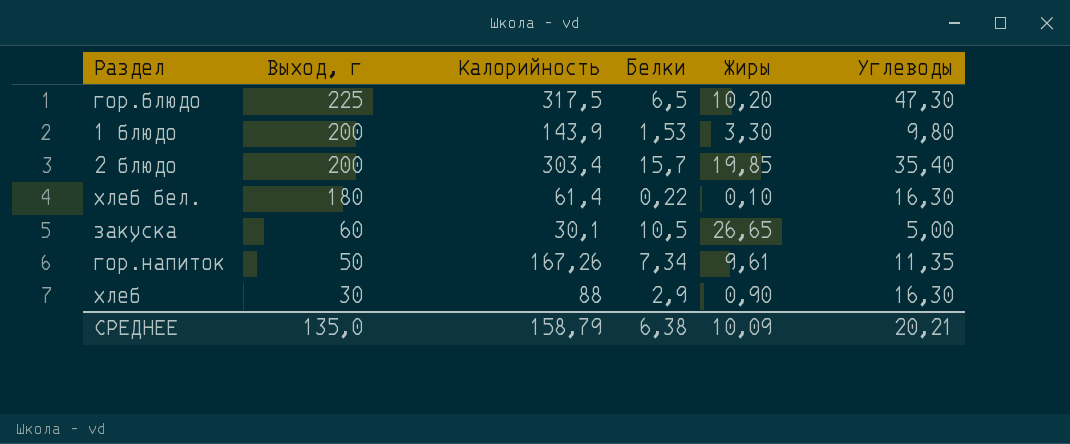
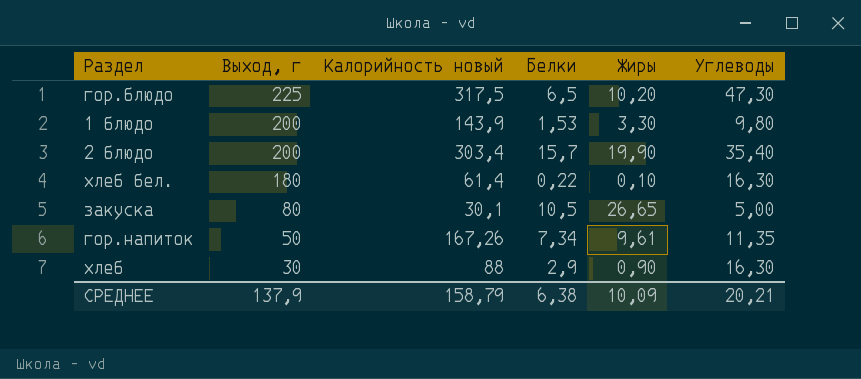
column name: Калорийность -> Калорийность новый
2 блюдо | Жиры: 19,85 -> 19,90
закуска | Выход, г: 60 -> 80
СРЕДНЕЕ | Выход, г: 135,0 -> 137,9

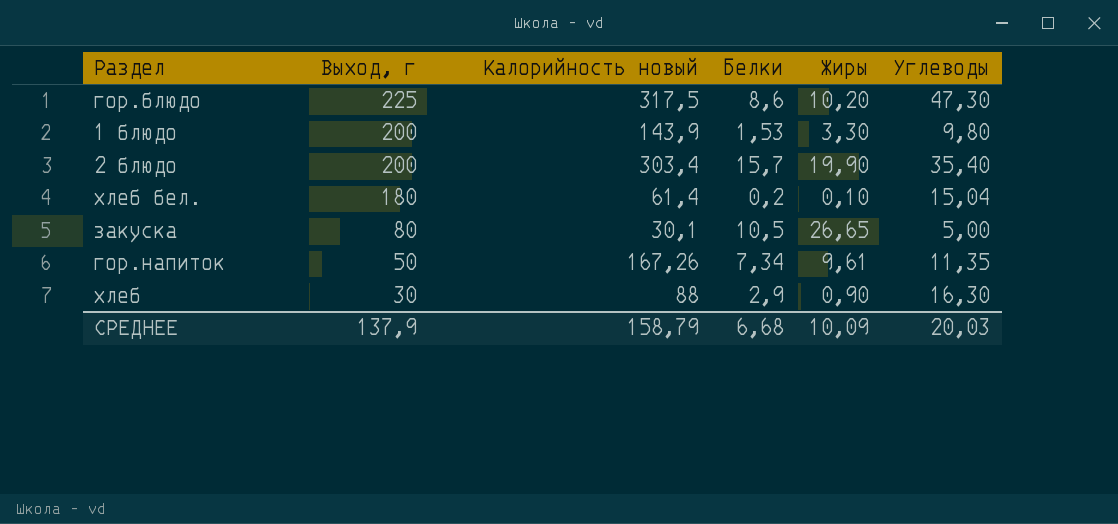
гор.блюдо | Белки: 6,5 -> 8,6
хлеб бел. | Белки: 0,22 -> 0,2
хлеб бел. | Углеводы: 16,30 -> 15,04
СРЕДНЕЕ | Белки: 6,38 -> 6,68
СРЕДНЕЕ | Углеводы: 20,21 -> 20,03

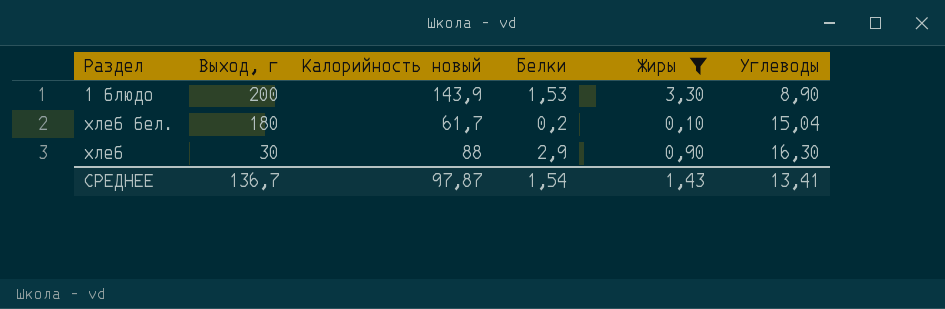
filter: none -> Жиры <= 3,30
1 блюдо | Углеводы: 9,80 -> 8,90
хлеб бел. | Калорийность новый: 61,4 -> 61,7
СРЕДНЕЕ | Выход, г: 137,9 -> 136,7
СРЕДНЕЕ | Калорийность новый: 158,79 -> 97,87
СРЕДНЕЕ | Белки: 6,68 -> 1,54
СРЕДНЕЕ | Жиры: 10,09 -> 1,43
СРЕДНЕЕ | Углеводы: 20,03 -> 13,41

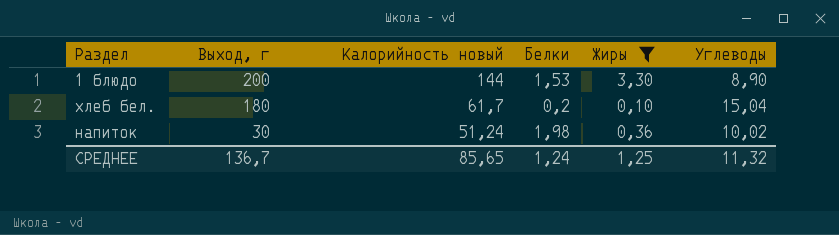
row хлеб: 30 | 88 | 2,9 | 0,90 | 16,30 -> none
1 блюдо | Калорийность новый: 143,9 -> 144
row напиток: none -> 30 | 51,24 | 1,98 | 0,36 | 10,02
СРЕДНЕЕ | Калорийность новый: 97,87 -> 85,65
СРЕДНЕЕ | Белки: 1,54 -> 1,24
СРЕДНЕЕ | Жиры: 1,43 -> 1,25
СРЕДНЕЕ | Углеводы: 13,41 -> 11,32

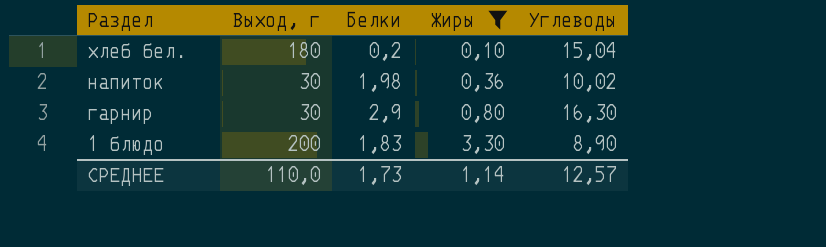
row order: Выход, г descending -> Раздел descending
column Калорийность новый | position: 3 -> none
row гарнир: none -> 30 | 2,9 | 0,80 | 16,30
1 блюдо | Белки: 1,53 -> 1,83
СРЕДНЕЕ | Выход, г: 136,7 -> 110,0
СРЕДНЕЕ | Белки: 1,24 -> 1,73
СРЕДНЕЕ | Жиры: 1,25 -> 1,14
СРЕДНЕЕ | Углеводы: 11,32 -> 12,57

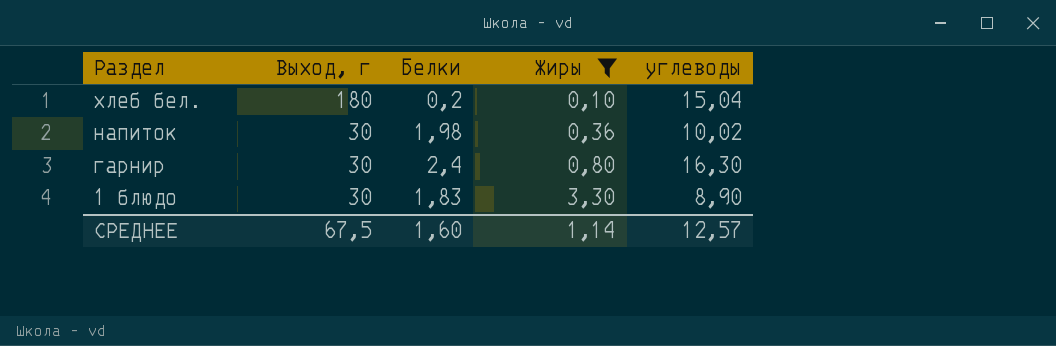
column name: Углеводы -> углеводы
гарнир | Белки: 2,9 -> 2,4
1 блюдо | Выход, г: 200 -> 30
СРЕДНЕЕ | Выход, г: 110,0 -> 67,5
СРЕДНЕЕ | Белки: 1,73 -> 1,60

